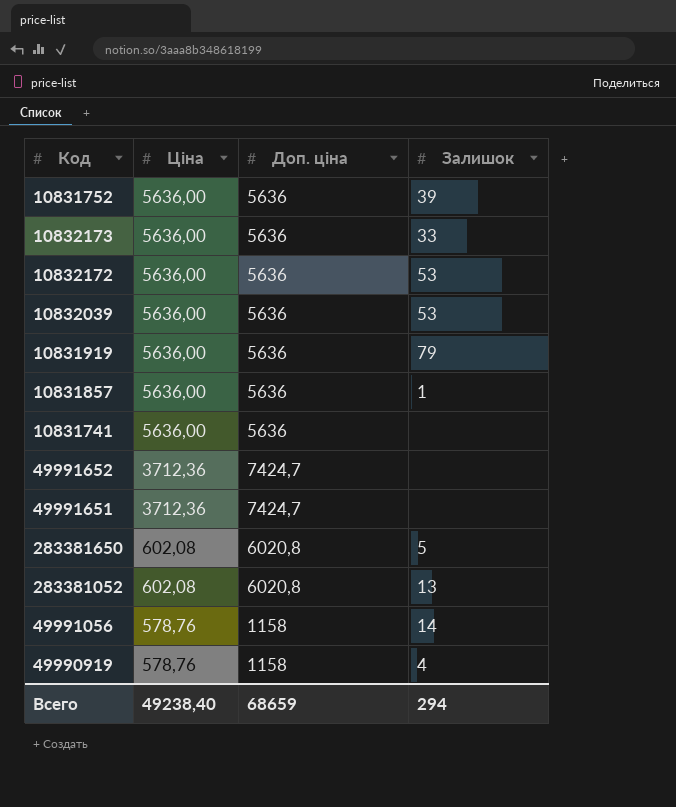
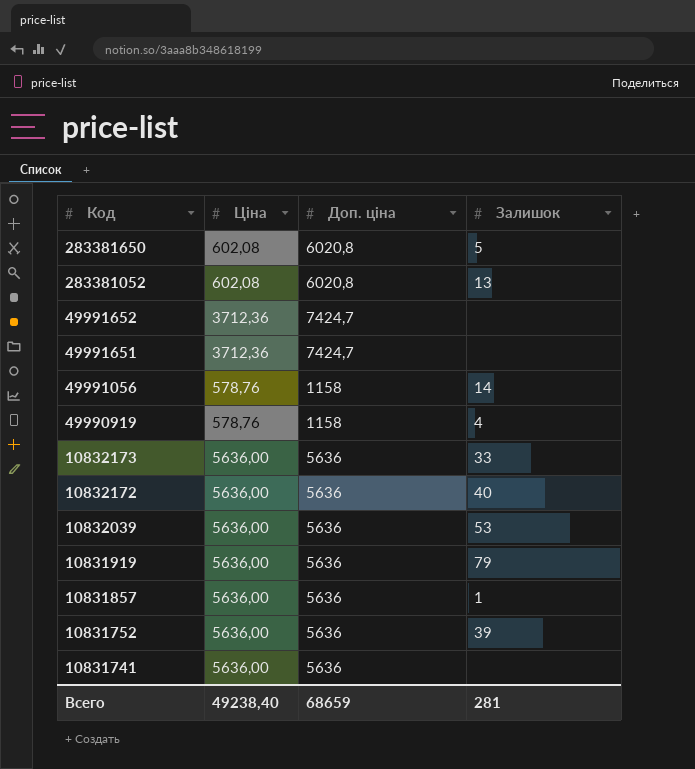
row order: Ціна descending -> Код descending
10832172 | Залишок: 53 -> 40
Всего | Залишок: 294 -> 281

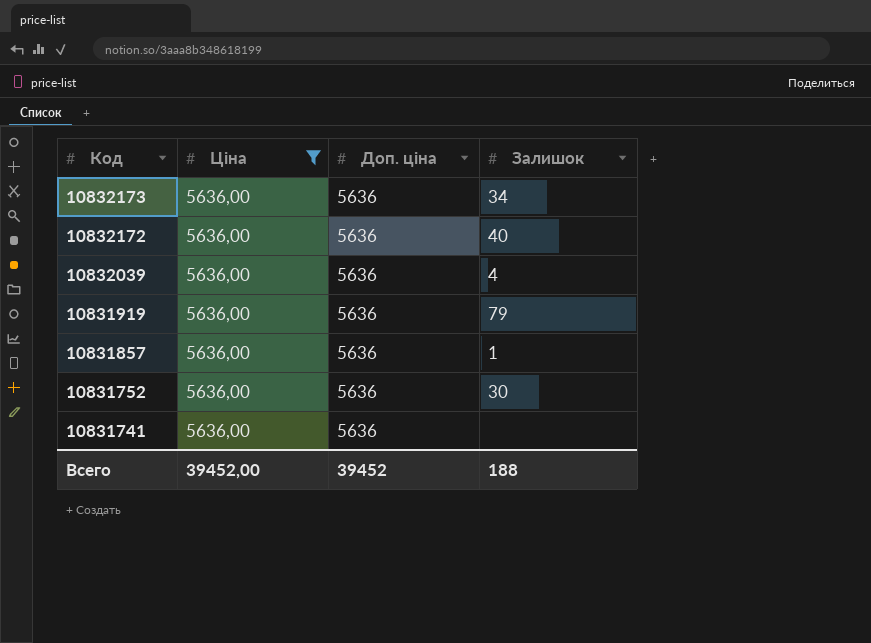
filter: none -> Ціна = 5636,00
10832173 | Залишок: 33 -> 34
10832039 | Залишок: 53 -> 4
10831752 | Залишок: 39 -> 30
Всего | Ціна: 49238,40 -> 39452,00
Всего | Доп. ціна: 68659 -> 39452
Всего | Залишок: 281 -> 188

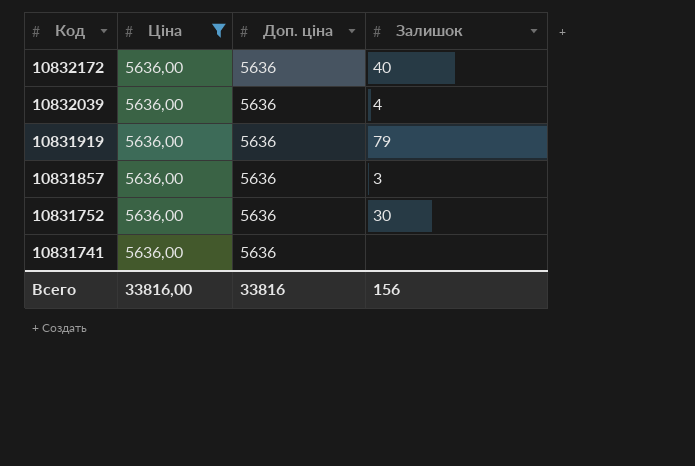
row 10832173: 5636,00 | 5636 | 34 -> none
10831857 | Залишок: 1 -> 3
Всего | Ціна: 39452,00 -> 33816,00
Всего | Доп. ціна: 39452 -> 33816
Всего | Залишок: 188 -> 156

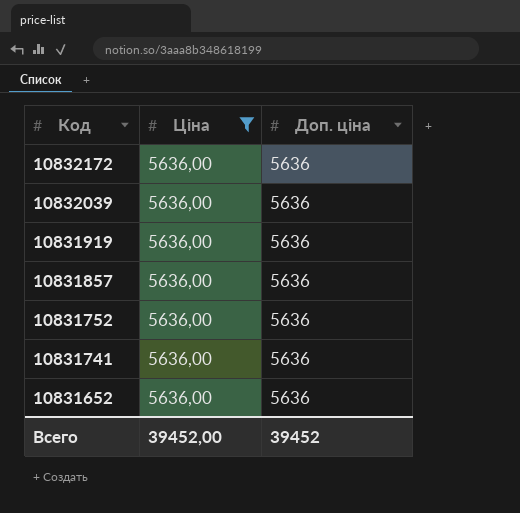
column Залишок | position: 4 -> none
row 10831652: none -> 5636,00 | 5636
Всего | Ціна: 33816,00 -> 39452,00
Всего | Доп. ціна: 33816 -> 39452

